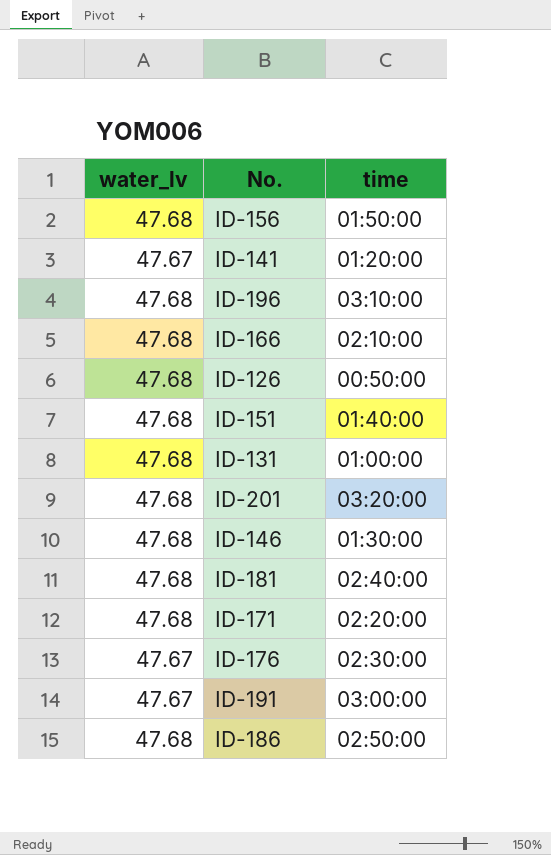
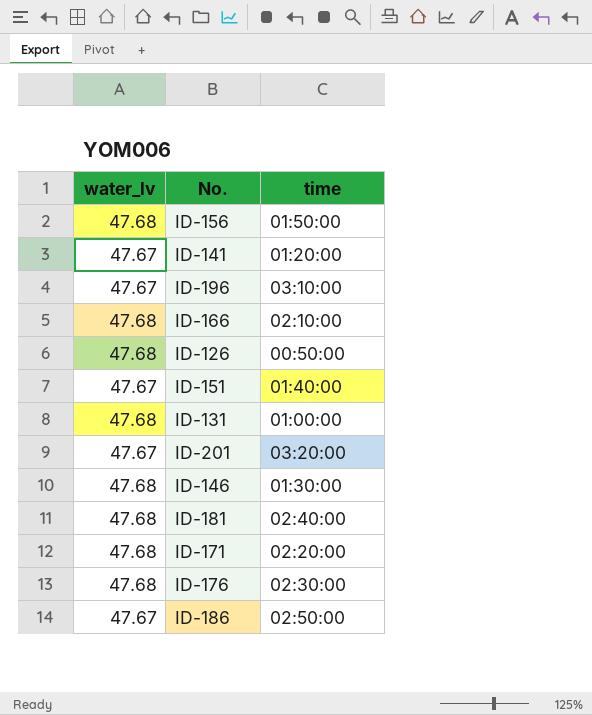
row ID-191: 47.67 | 03:00:00 -> none
ID-196 | water_lv: 47.68 -> 47.67
ID-151 | water_lv: 47.68 -> 47.67
ID-201 | water_lv: 47.68 -> 47.67
ID-176 | water_lv: 47.67 -> 47.68
ID-186 | water_lv: 47.68 -> 47.67

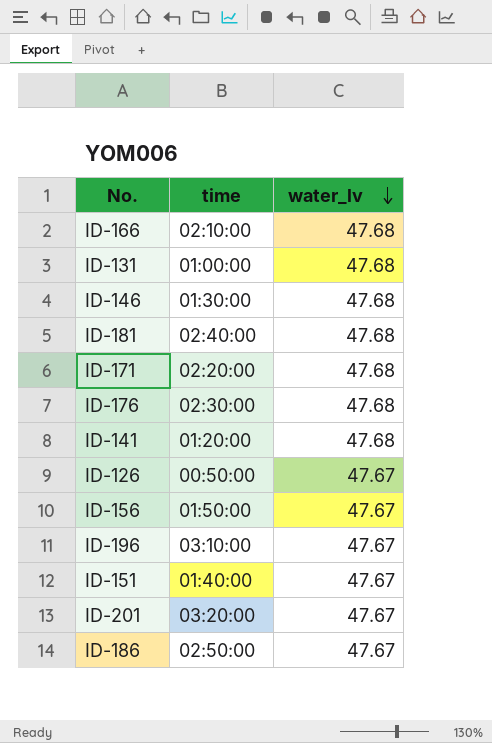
row order: none -> water_lv descending
column water_lv | position: 1 -> 3
ID-141 | water_lv: 47.67 -> 47.68
ID-126 | water_lv: 47.68 -> 47.67
ID-156 | water_lv: 47.68 -> 47.67

